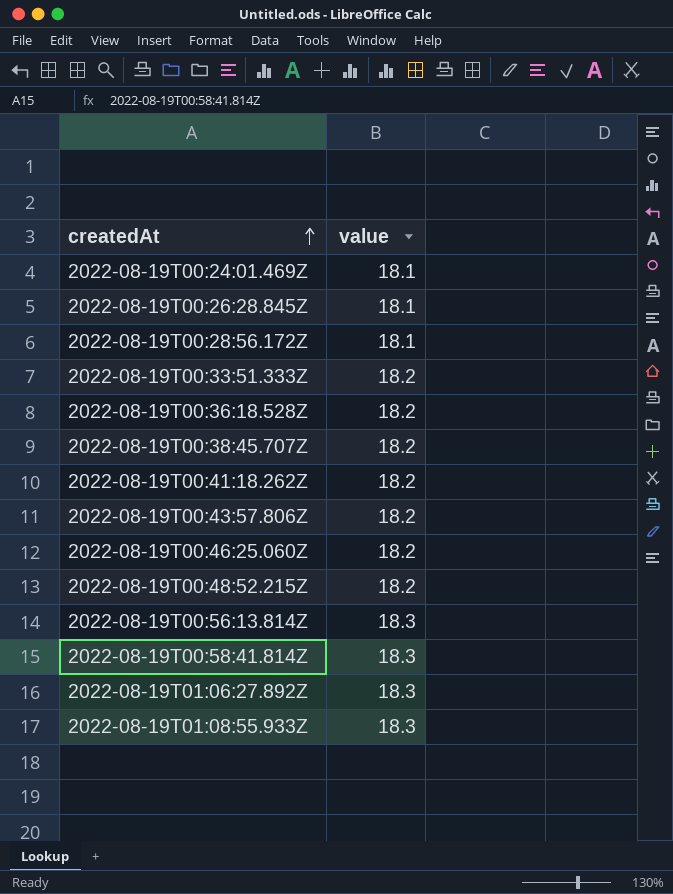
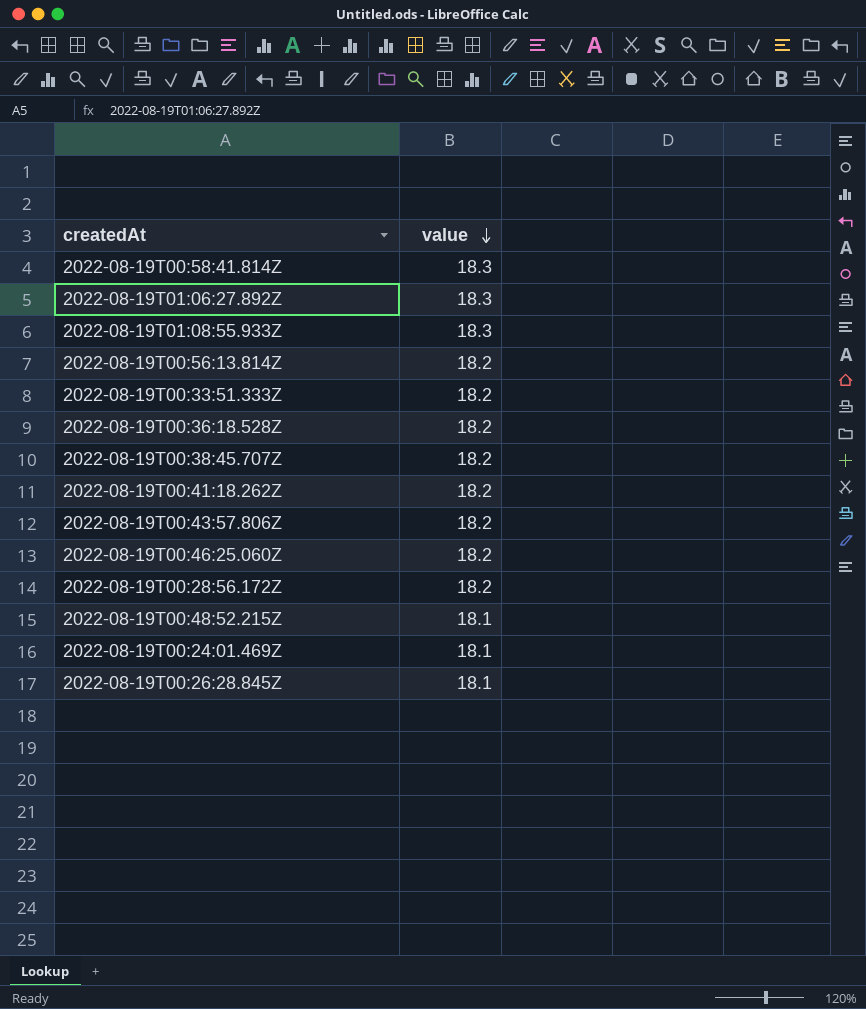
row order: createdAt ascending -> value descending
2022-08-19T00:56:13.814Z | value: 18.3 -> 18.2
2022-08-19T00:28:56.172Z | value: 18.1 -> 18.2
2022-08-19T00:48:52.215Z | value: 18.2 -> 18.1

